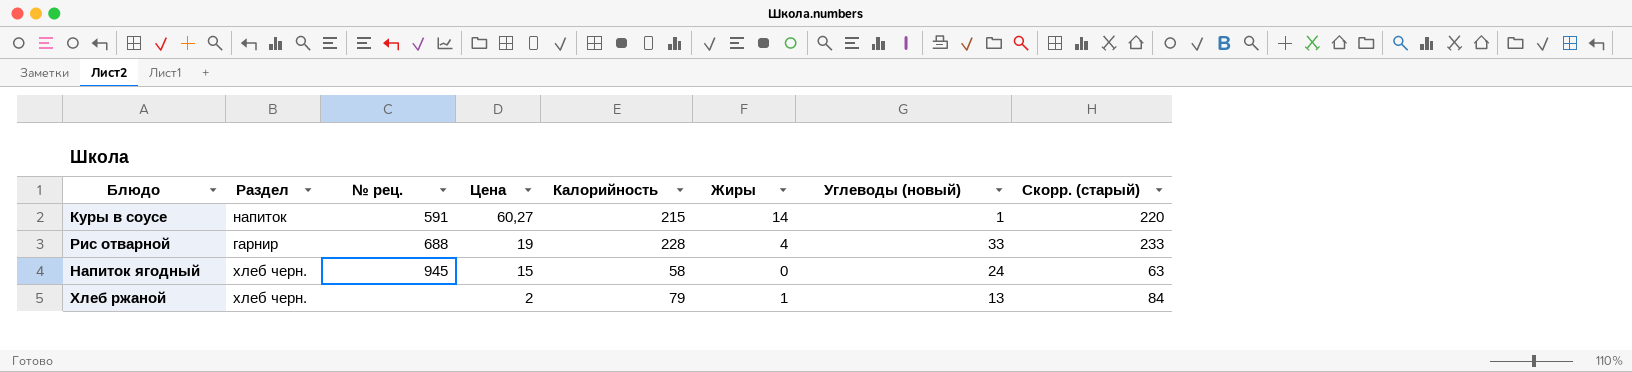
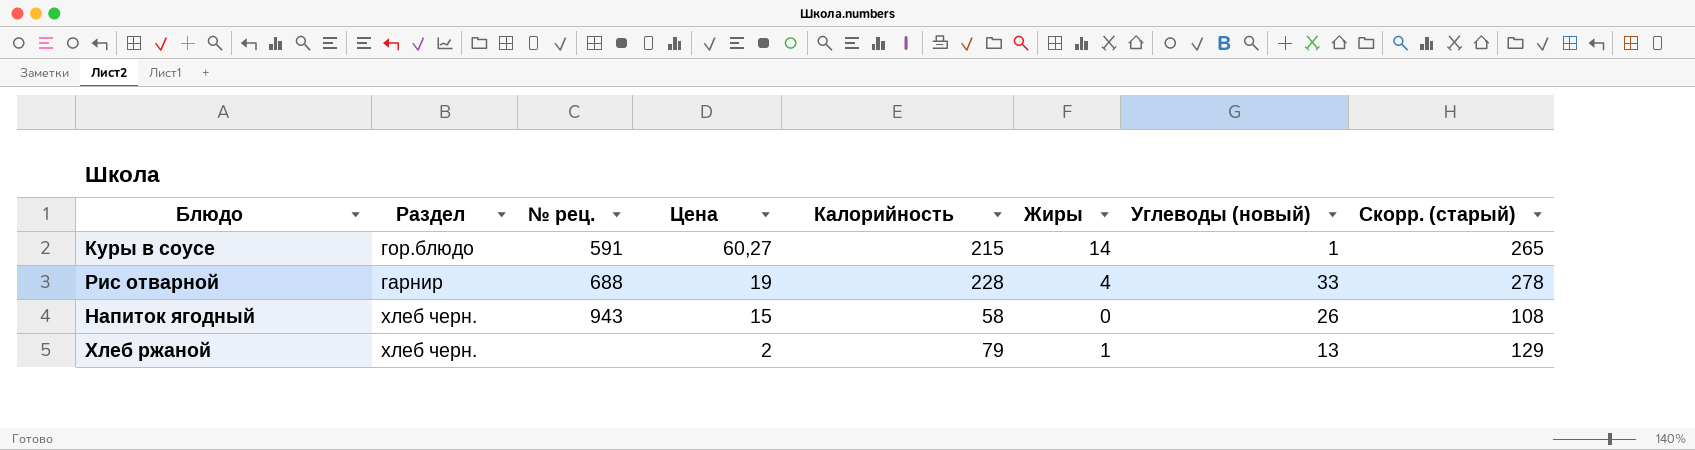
column Скорр. (старый) | formula: [Калорийность] + 5 -> [Калорийность] + 50
Куры в соусе | Раздел: напиток -> гор.блюдо
Напиток ягодный | № рец.: 945 -> 943
Напиток ягодный | Углеводы (новый): 24 -> 26

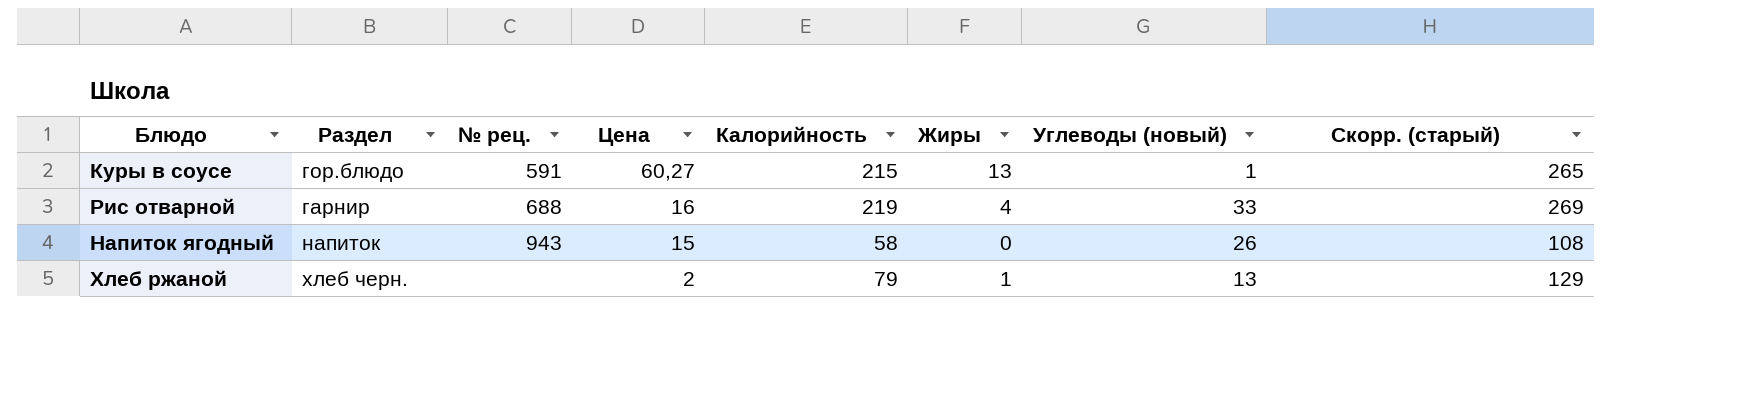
Куры в соусе | Жиры: 14 -> 13
Рис отварной | Цена: 19 -> 16
Рис отварной | Калорийность: 228 -> 219
Рис отварной | Скорр. (старый): 278 -> 269
Напиток ягодный | Раздел: хлеб черн. -> напиток

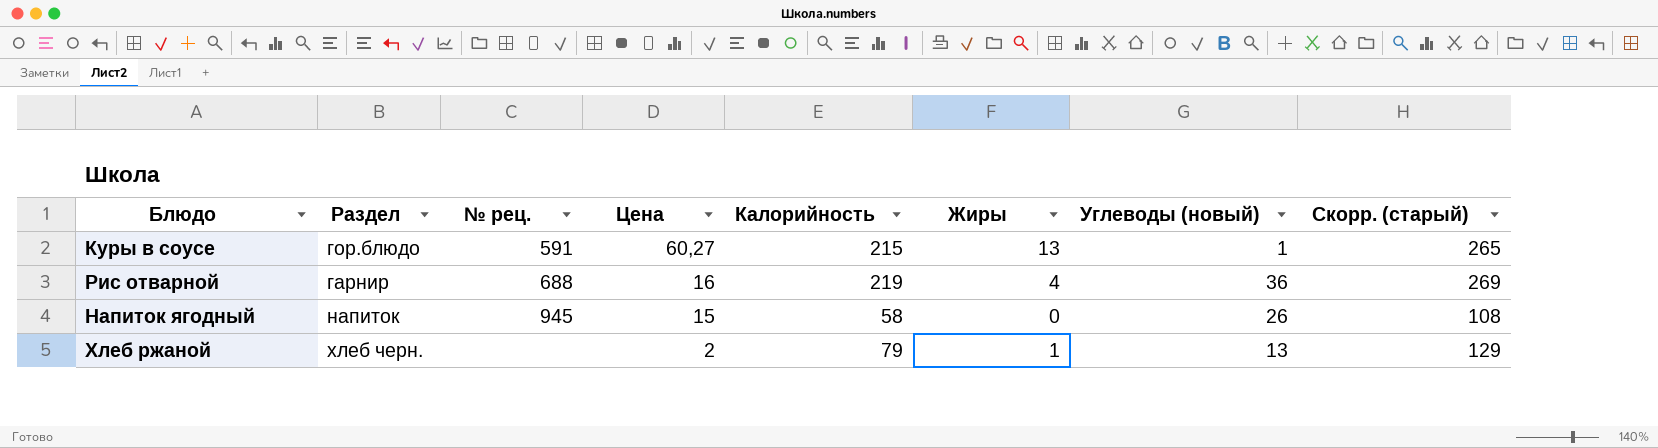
Рис отварной | Углеводы (новый): 33 -> 36
Напиток ягодный | № рец.: 943 -> 945

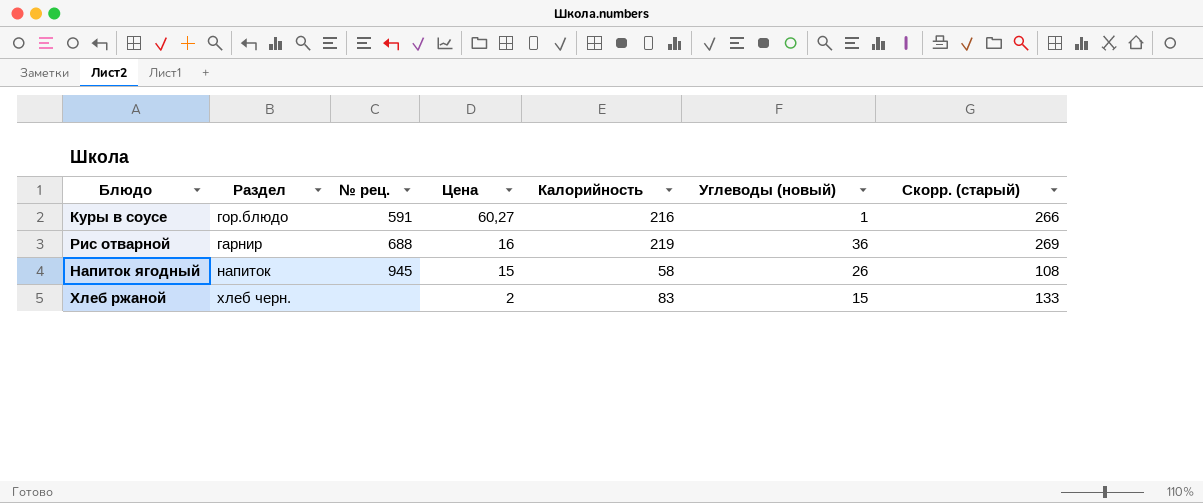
column Жиры | position: 6 -> none
Куры в соусе | Калорийность: 215 -> 216
Куры в соусе | Скорр. (старый): 265 -> 266
Хлеб ржаной | Калорийность: 79 -> 83
Хлеб ржаной | Углеводы (новый): 13 -> 15
Хлеб ржаной | Скорр. (старый): 129 -> 133

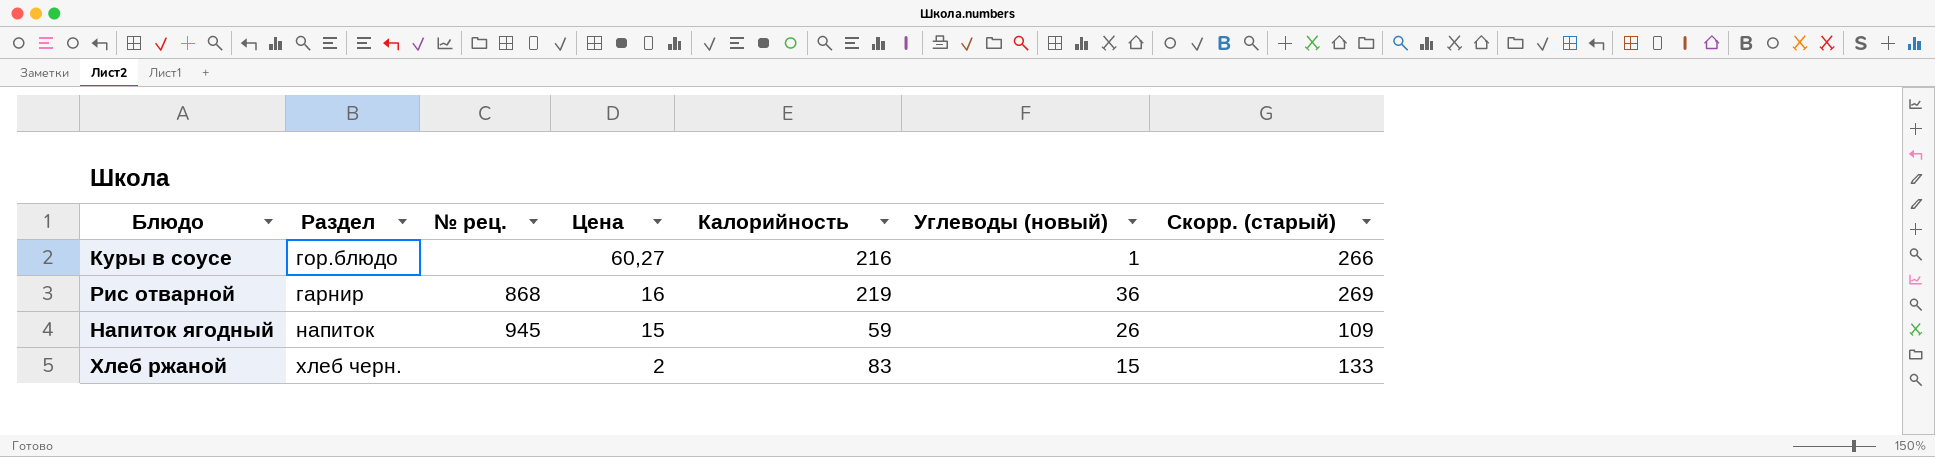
Куры в соусе | № рец.: 591 -> none
Рис отварной | № рец.: 688 -> 868
Напиток ягодный | Калорийность: 58 -> 59
Напиток ягодный | Скорр. (старый): 108 -> 109

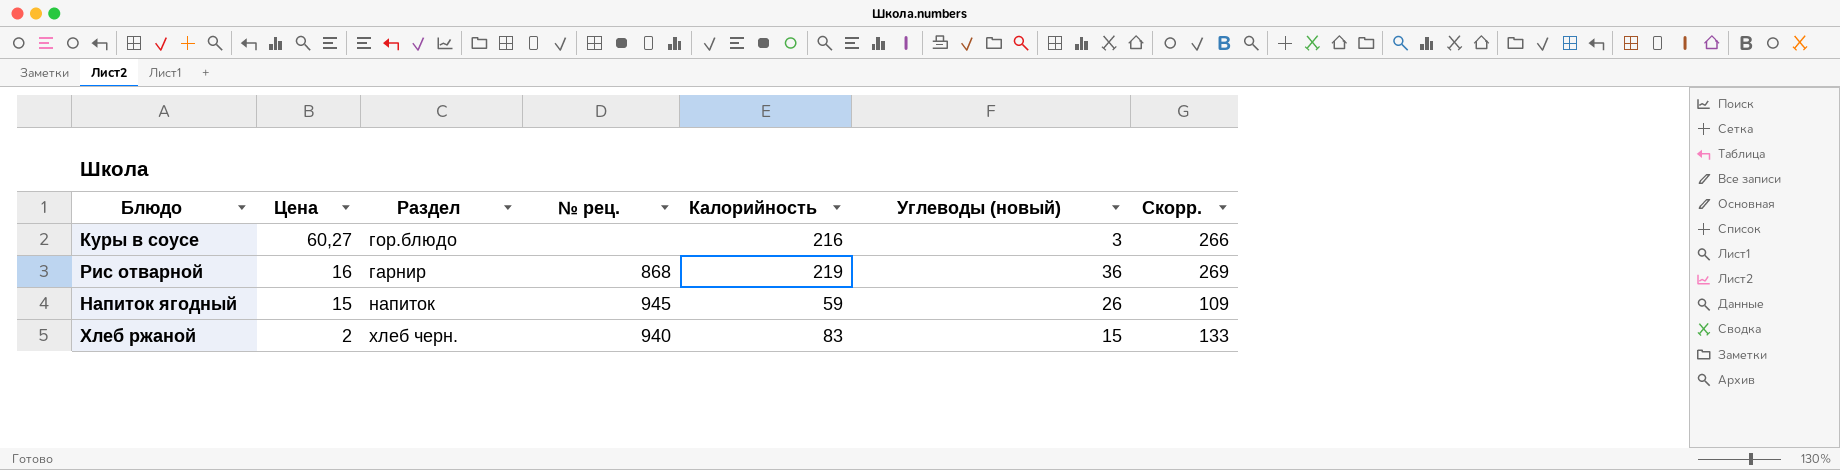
column Цена | position: 4 -> 2
column name: Скорр. (старый) -> Скорр.
Куры в соусе | Углеводы (новый): 1 -> 3
Хлеб ржаной | № рец.: none -> 940

